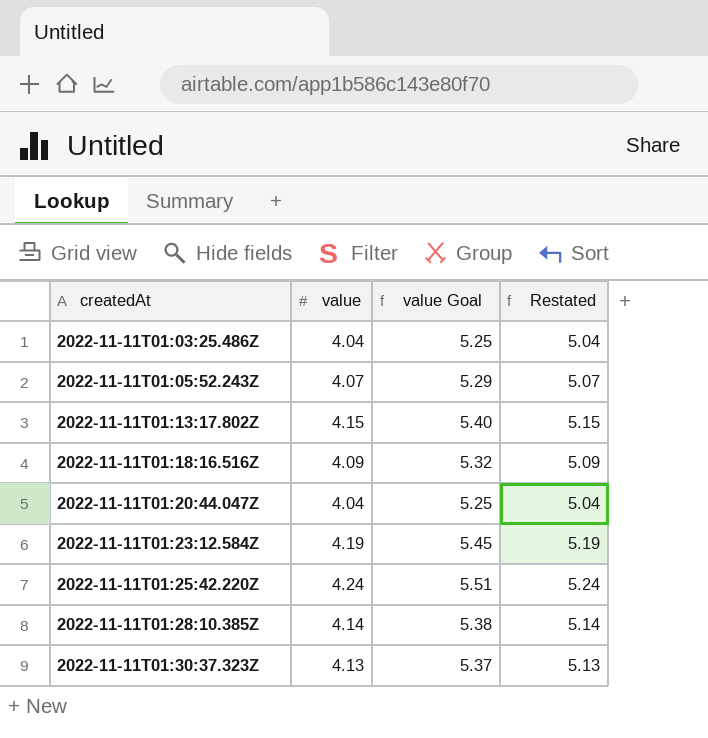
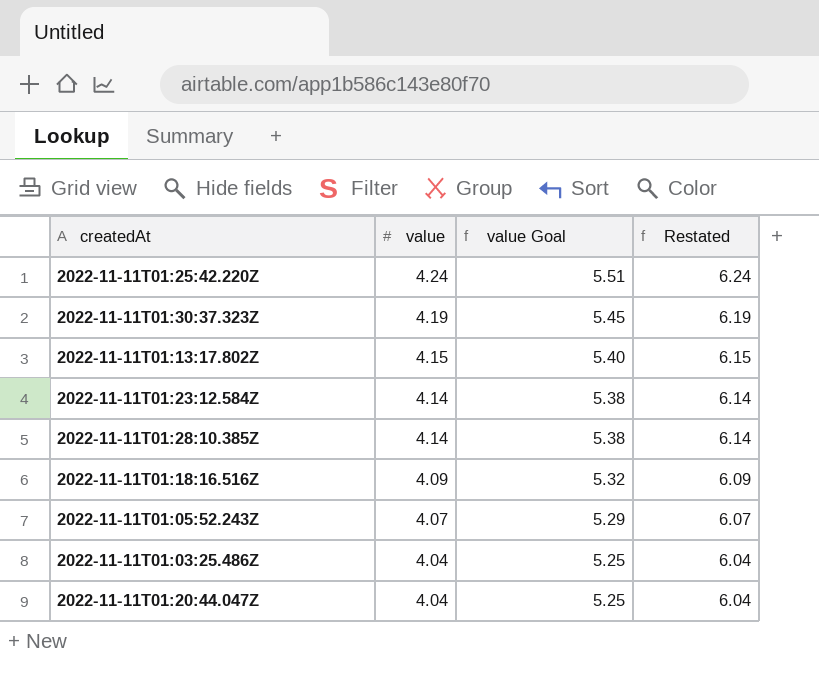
row order: createdAt ascending -> value descending
column Restated | formula: [value] + 1 -> [value] + 2
2022-11-11T01:30:37.323Z | value: 4.13 -> 4.19
2022-11-11T01:30:37.323Z | value Goal: 5.37 -> 5.45
2022-11-11T01:23:12.584Z | value: 4.19 -> 4.14
2022-11-11T01:23:12.584Z | value Goal: 5.45 -> 5.38

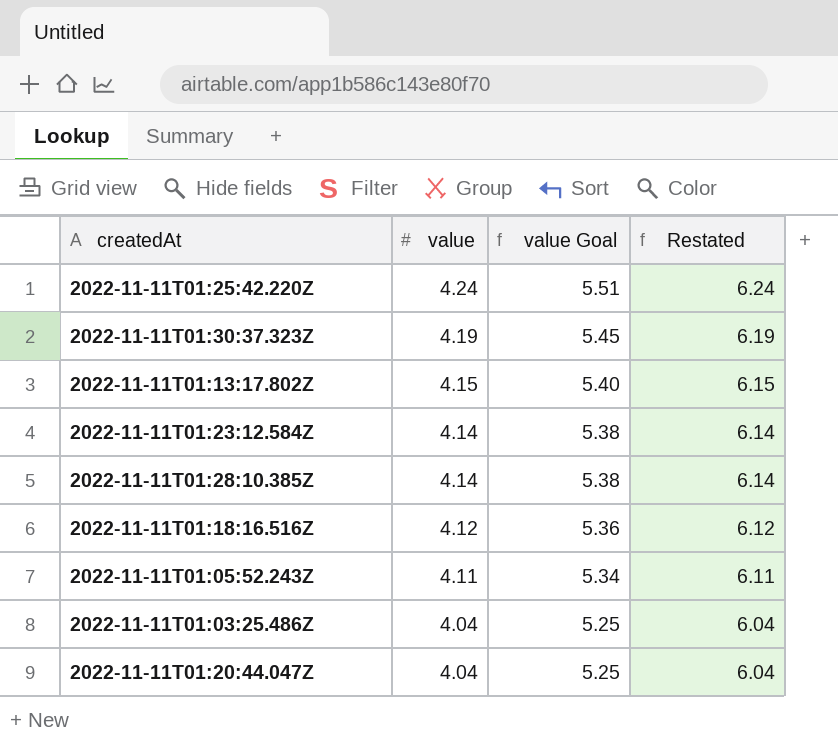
2022-11-11T01:18:16.516Z | value: 4.09 -> 4.12
2022-11-11T01:18:16.516Z | value Goal: 5.32 -> 5.36
2022-11-11T01:18:16.516Z | Restated: 6.09 -> 6.12
2022-11-11T01:05:52.243Z | value: 4.07 -> 4.11
2022-11-11T01:05:52.243Z | value Goal: 5.29 -> 5.34
2022-11-11T01:05:52.243Z | Restated: 6.07 -> 6.11

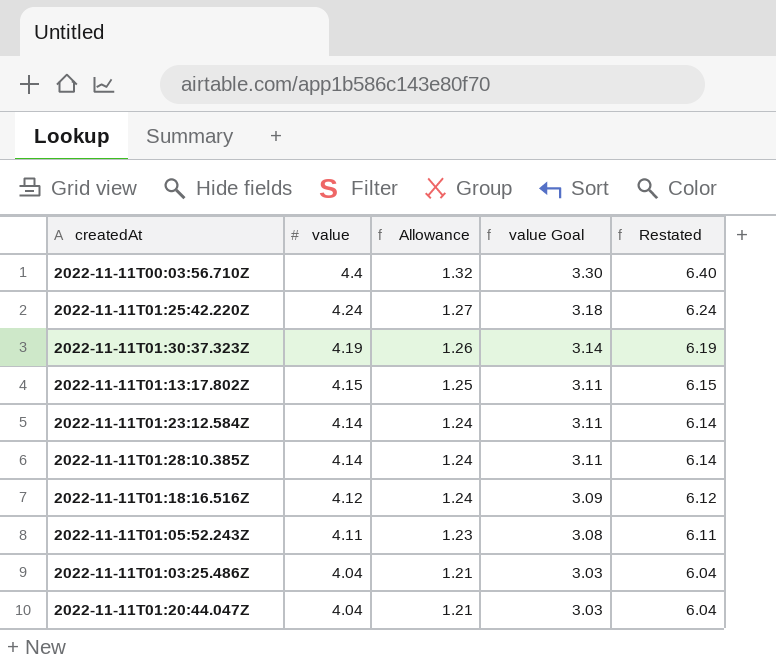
column Allowance | formula: none -> [value] * 0.3
column value Goal | formula: [value] * 1.3 -> [value] * 0.75
row 2022-11-11T00:03:56.710Z: none -> 4.4 | 1.32 | 3.30 | 6.40

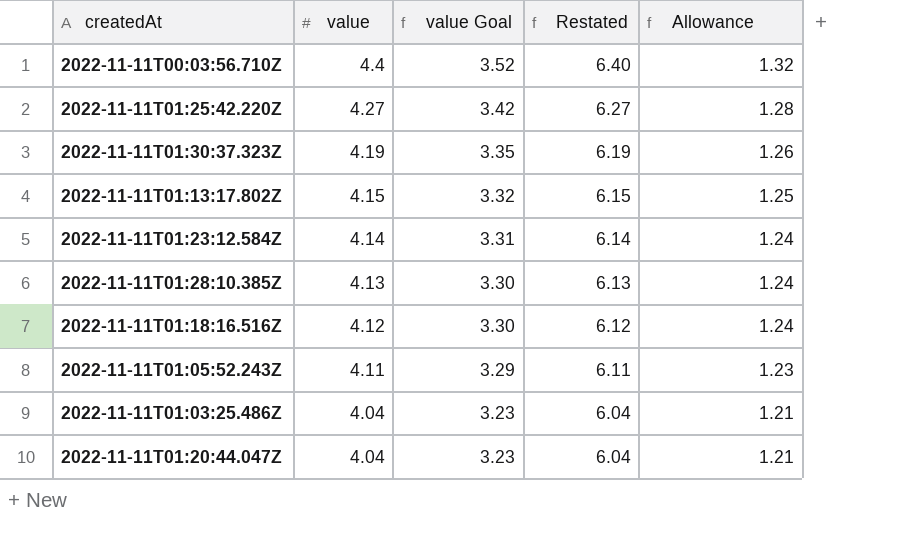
column value Goal | formula: [value] * 0.75 -> [value] * 0.8
column Allowance | position: 3 -> 5
2022-11-11T01:25:42.220Z | value: 4.24 -> 4.27
2022-11-11T01:25:42.220Z | Restated: 6.24 -> 6.27
2022-11-11T01:25:42.220Z | Allowance: 1.27 -> 1.28
2022-11-11T01:28:10.385Z | value: 4.14 -> 4.13
2022-11-11T01:28:10.385Z | Restated: 6.14 -> 6.13

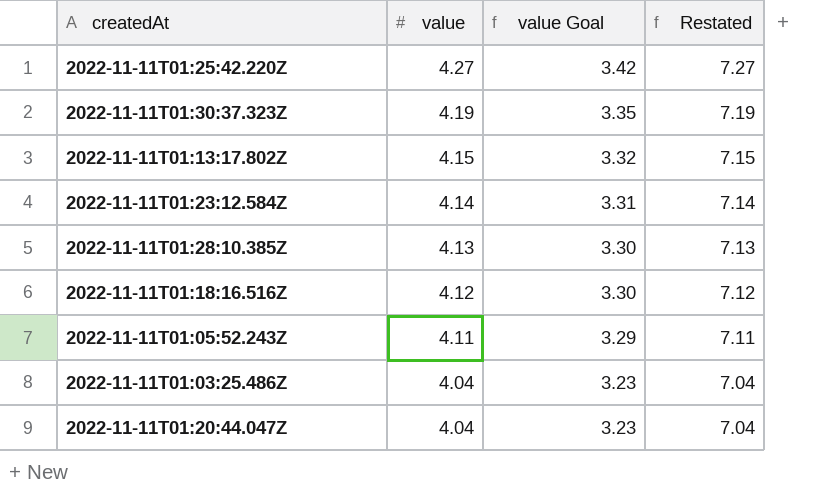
column Allowance | formula: [value] * 0.3 -> none
column Restated | formula: [value] + 2 -> [value] + 3
row 2022-11-11T00:03:56.710Z: 4.4 | 3.52 | 6.40 | 1.32 -> none

